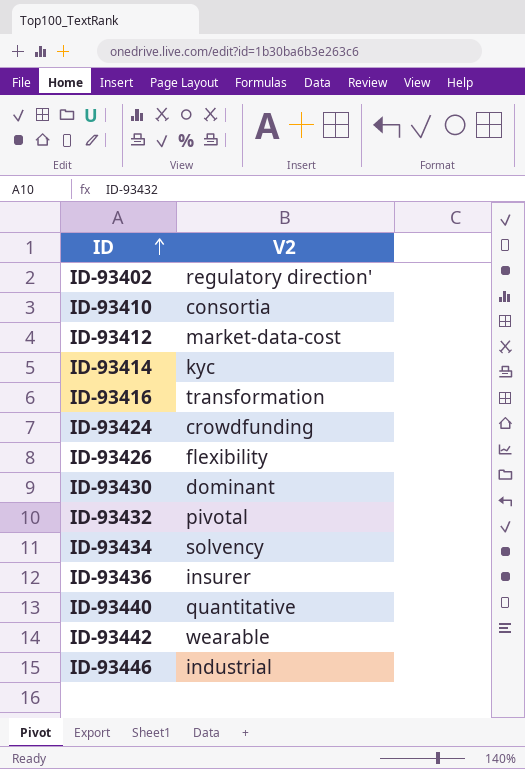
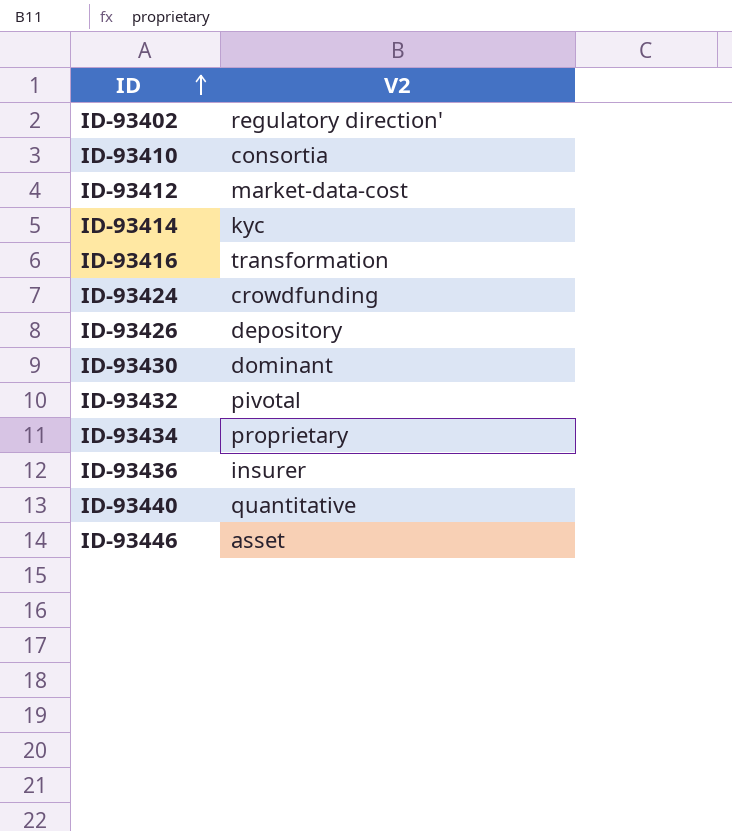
row ID-93442: wearable -> none
ID-93426 | V2: flexibility -> depository
ID-93434 | V2: solvency -> proprietary
ID-93446 | V2: industrial -> asset

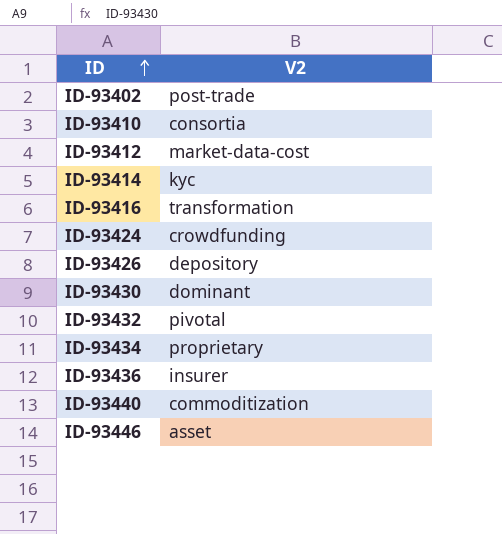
ID-93402 | V2: regulatory direction' -> post-trade
ID-93440 | V2: quantitative -> commoditization

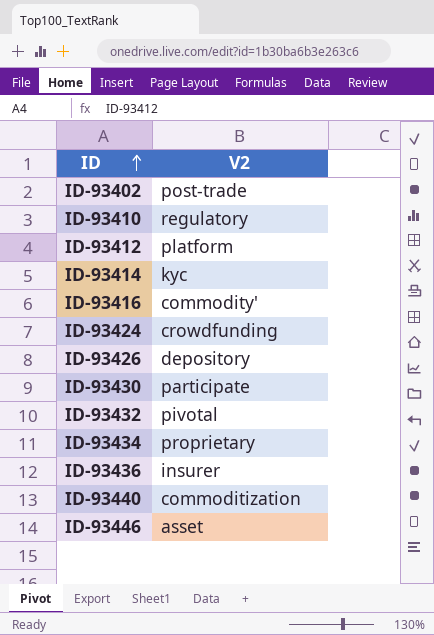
ID-93410 | V2: consortia -> regulatory
ID-93412 | V2: market-data-cost -> platform
ID-93416 | V2: transformation -> commodity'
ID-93430 | V2: dominant -> participate

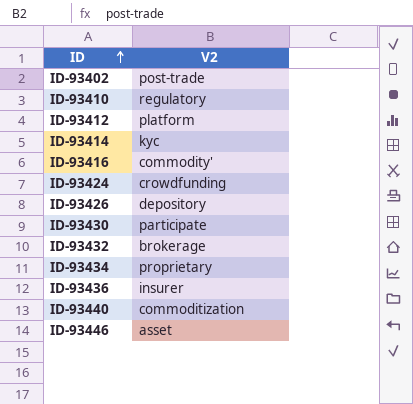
ID-93432 | V2: pivotal -> brokerage

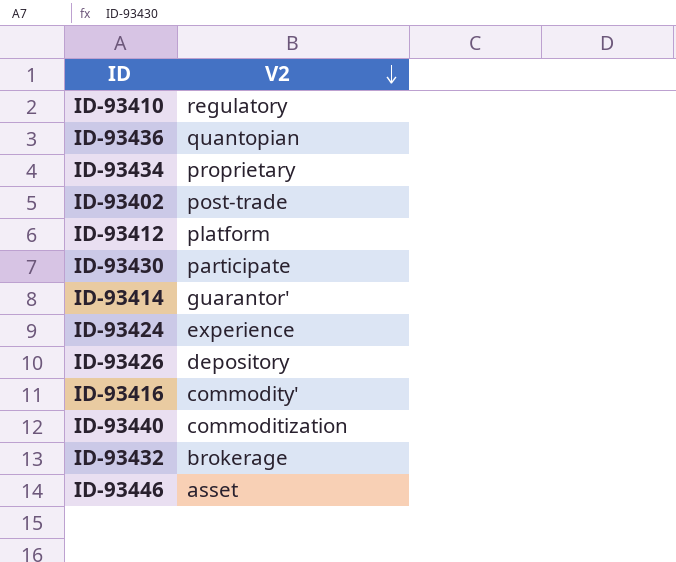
row order: ID ascending -> V2 descending
ID-93436 | V2: insurer -> quantopian
ID-93414 | V2: kyc -> guarantor'
ID-93424 | V2: crowdfunding -> experience

